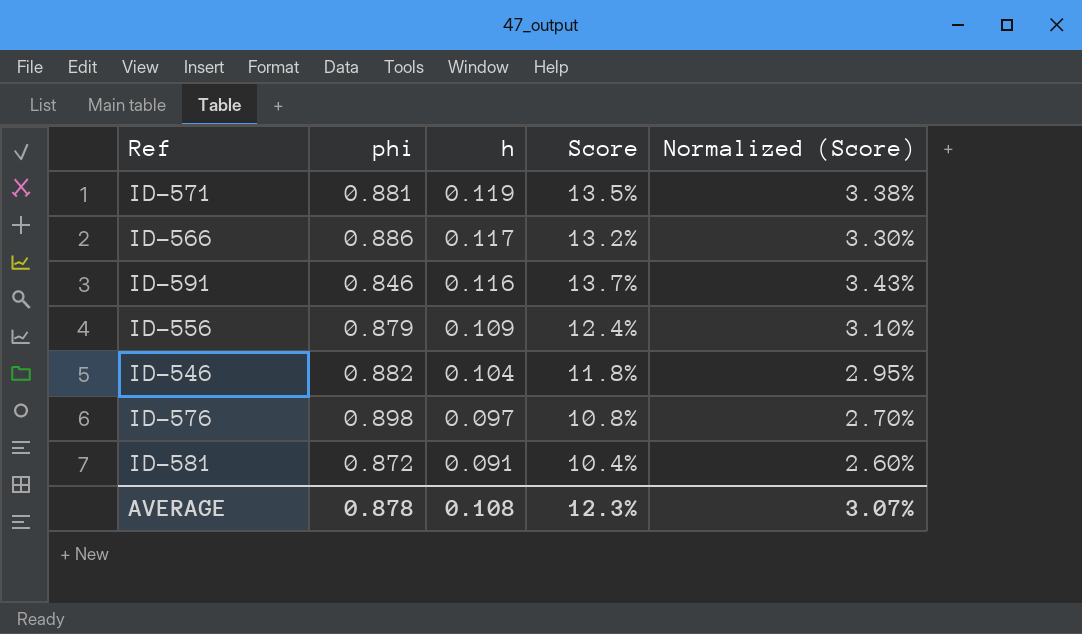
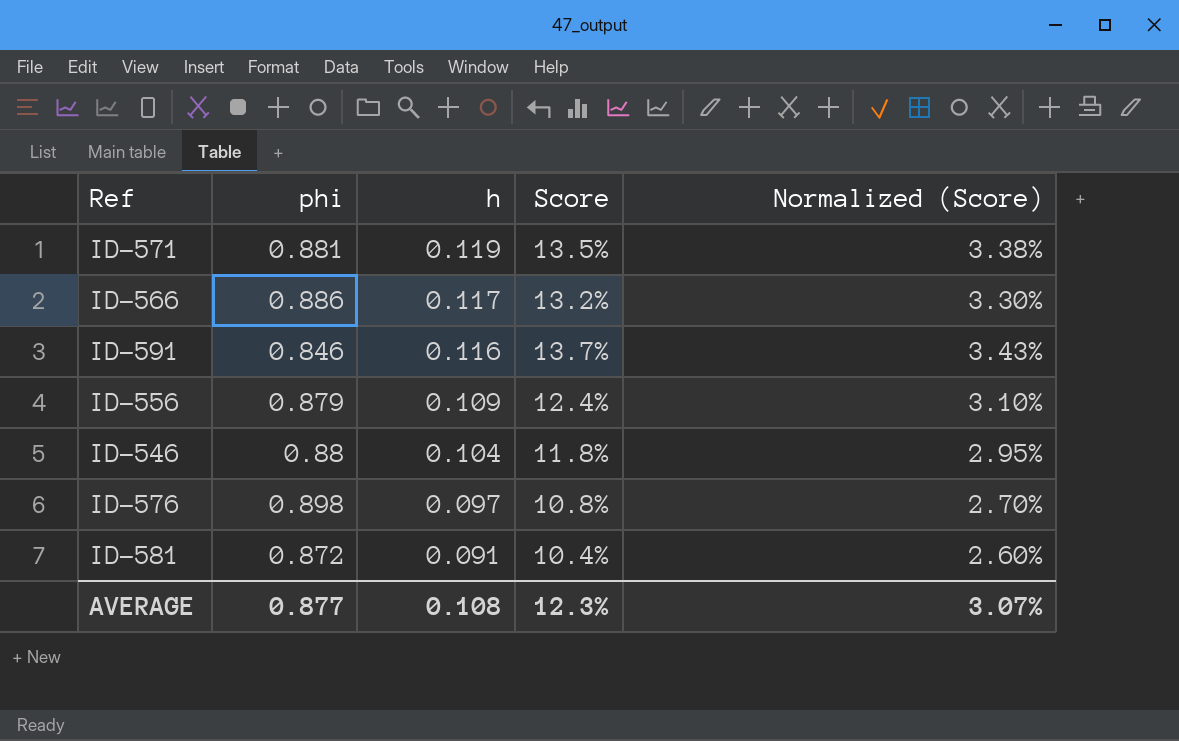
ID-546 | phi: 0.882 -> 0.88
AVERAGE | phi: 0.878 -> 0.877

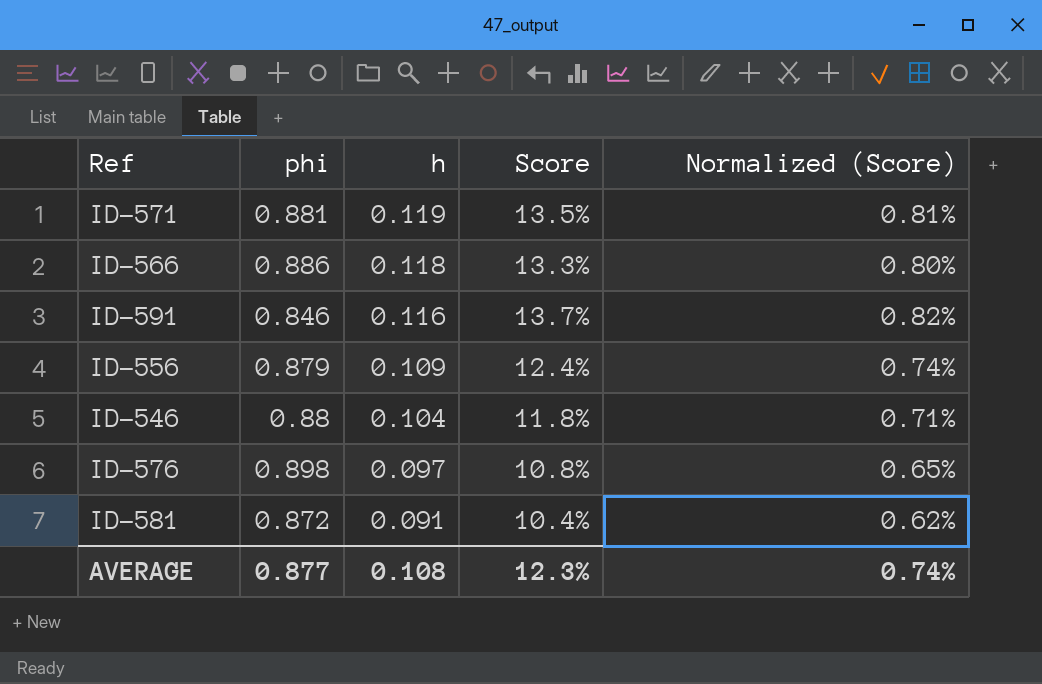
column Normalized (Score) | formula: [Score] * 0.25 -> [Score] * 0.06
ID-566 | h: 0.117 -> 0.118
ID-566 | Score: 13.2% -> 13.3%
AVERAGE | Normalized (Score): 3.07% -> 0.74%

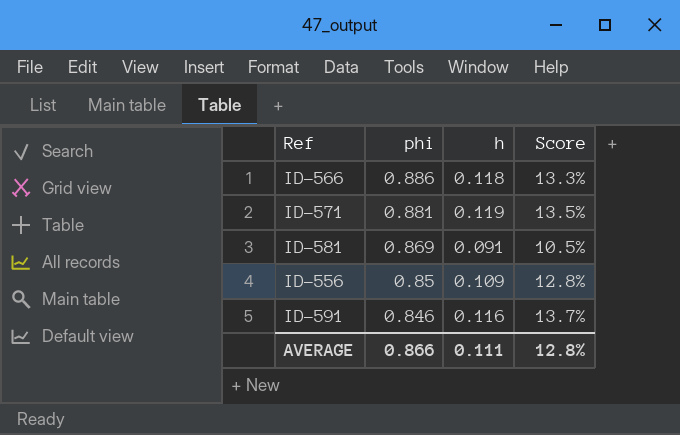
row order: h descending -> phi descending
column Normalized (Score) | formula: [Score] * 0.06 -> none
row ID-546: 0.88 | 0.104 | 11.8% | 0.71% -> none
row ID-576: 0.898 | 0.097 | 10.8% | 0.65% -> none
ID-581 | phi: 0.872 -> 0.869
ID-581 | Score: 10.4% -> 10.5%
ID-556 | phi: 0.879 -> 0.85
ID-556 | Score: 12.4% -> 12.8%
AVERAGE | phi: 0.877 -> 0.866
AVERAGE | h: 0.108 -> 0.111
AVERAGE | Score: 12.3% -> 12.8%

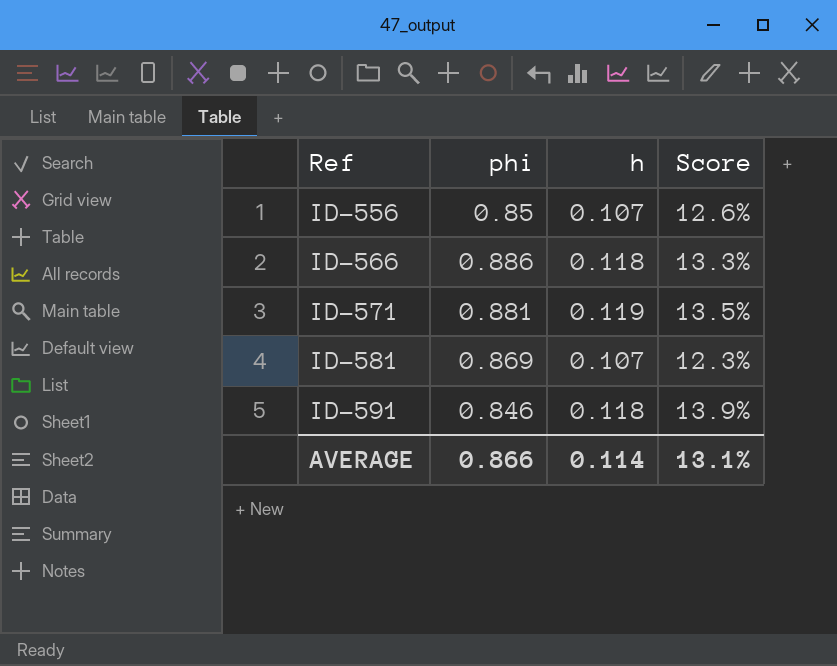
row order: phi descending -> Ref ascending
ID-556 | h: 0.109 -> 0.107
ID-556 | Score: 12.8% -> 12.6%
ID-581 | h: 0.091 -> 0.107
ID-581 | Score: 10.5% -> 12.3%
ID-591 | h: 0.116 -> 0.118
ID-591 | Score: 13.7% -> 13.9%
AVERAGE | h: 0.111 -> 0.114
AVERAGE | Score: 12.8% -> 13.1%

